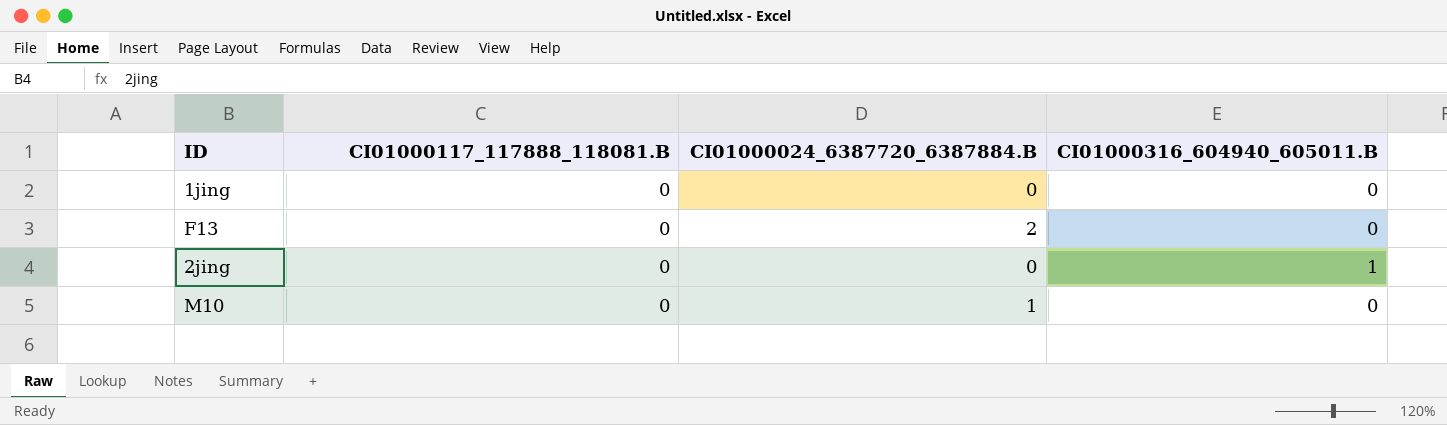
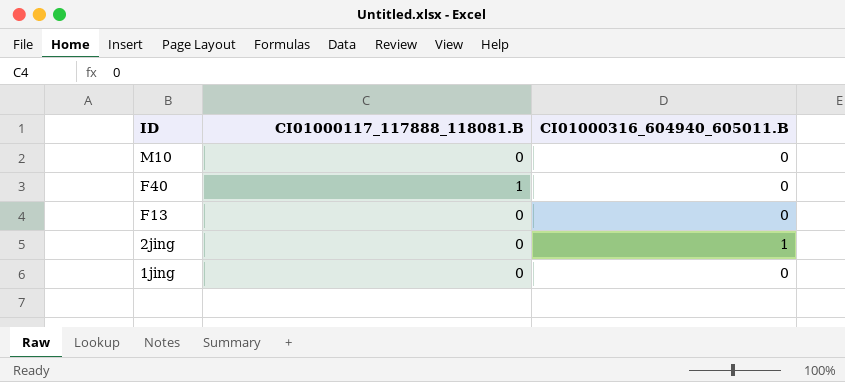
row order: none -> ID descending
column CI01000024_6387720_6387884.B | position: 3 -> none
row F40: none -> 1 | 0

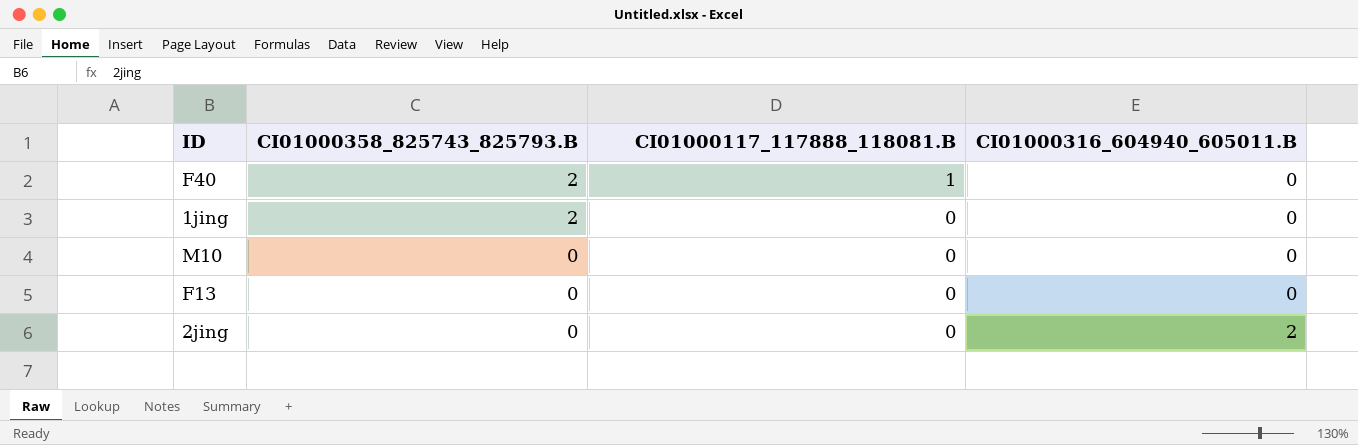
row order: ID descending -> CI01000358_825743_825793.B descending
column CI01000358_825743_825793.B | position: none -> 2
2jing | CI01000316_604940_605011.B: 1 -> 2

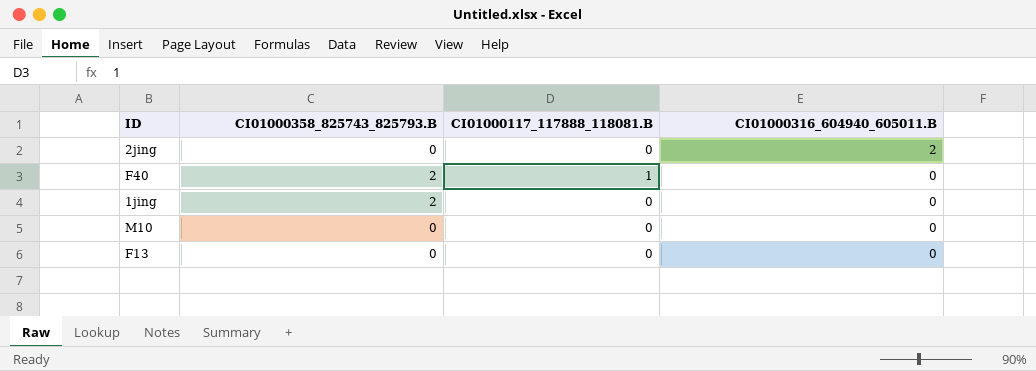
row order: CI01000358_825743_825793.B descending -> CI01000316_604940_605011.B descending

